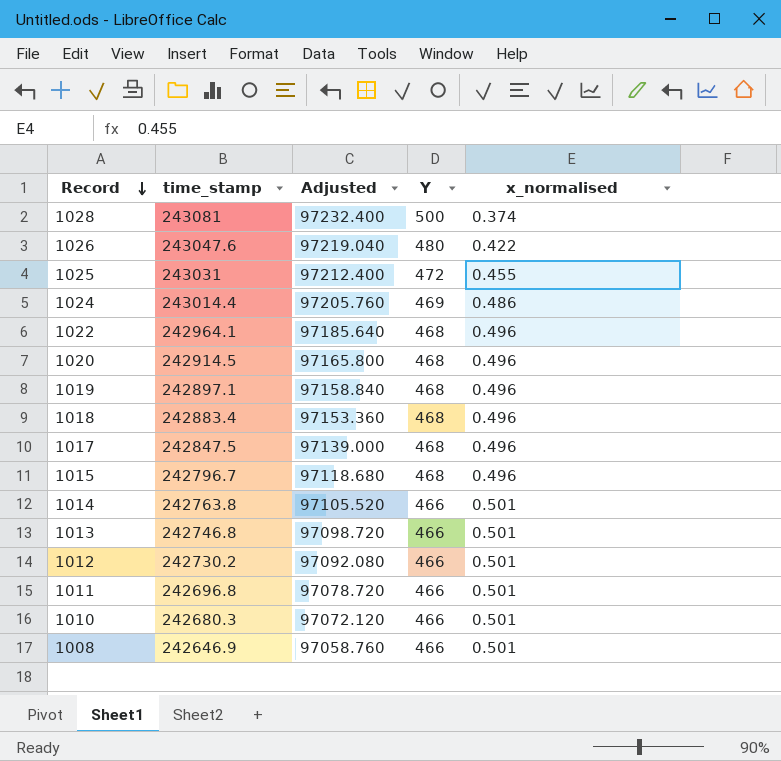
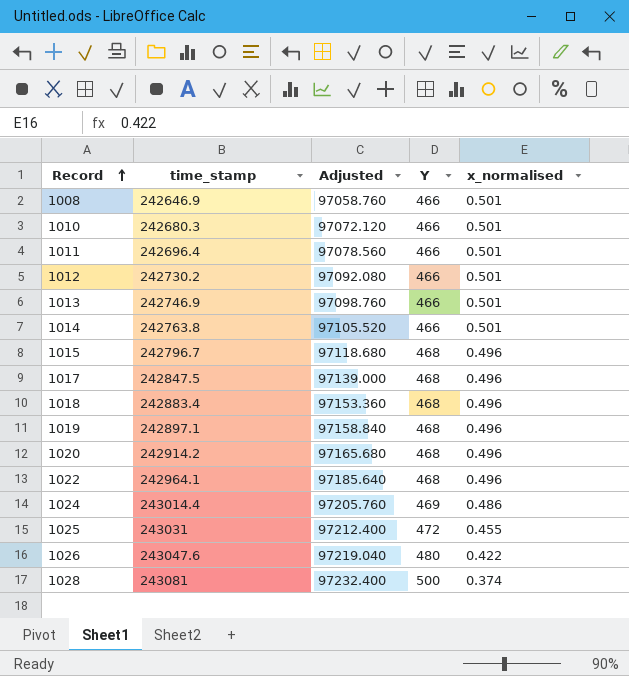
row order: Record descending -> Record ascending
1011 | time_stamp: 242696.8 -> 242696.4
1011 | Adjusted: 97078.720 -> 97078.560
1013 | time_stamp: 242746.8 -> 242746.9
1013 | Adjusted: 97098.720 -> 97098.760
1020 | time_stamp: 242914.5 -> 242914.2
1020 | Adjusted: 97165.800 -> 97165.680

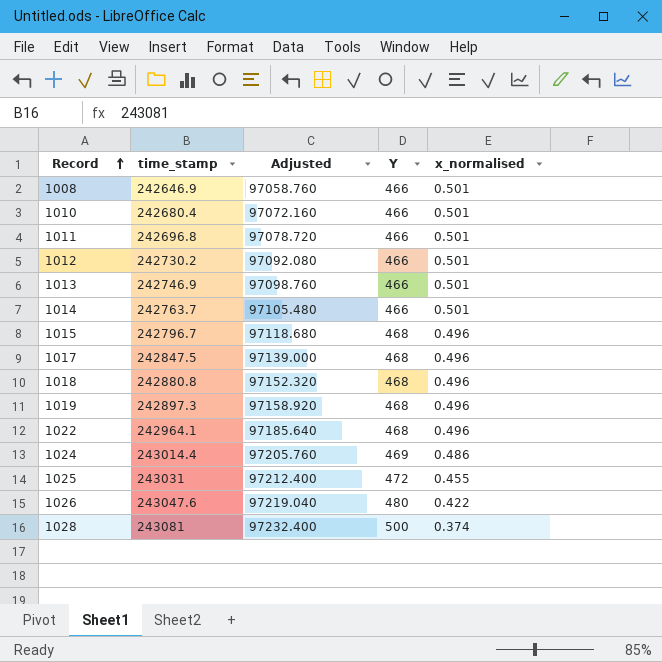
row 1020: 242914.2 | 97165.680 | 468 | 0.496 -> none
1010 | time_stamp: 242680.3 -> 242680.4
1010 | Adjusted: 97072.120 -> 97072.160
1011 | time_stamp: 242696.4 -> 242696.8
1011 | Adjusted: 97078.560 -> 97078.720
1014 | time_stamp: 242763.8 -> 242763.7
1014 | Adjusted: 97105.520 -> 97105.480
1018 | time_stamp: 242883.4 -> 242880.8
1018 | Adjusted: 97153.360 -> 97152.320
1019 | time_stamp: 242897.1 -> 242897.3
1019 | Adjusted: 97158.840 -> 97158.920

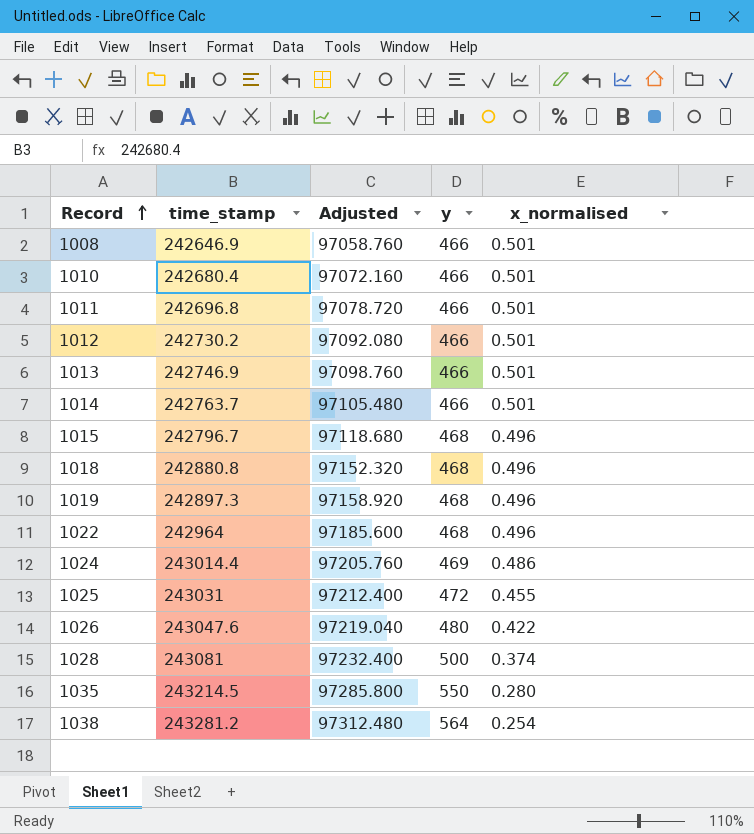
column name: Y -> y
row 1017: 242847.5 | 97139.000 | 468 | 0.496 -> none
1022 | time_stamp: 242964.1 -> 242964
1022 | Adjusted: 97185.640 -> 97185.600
row 1035: none -> 243214.5 | 97285.800 | 550 | 0.280
row 1038: none -> 243281.2 | 97312.480 | 564 | 0.254

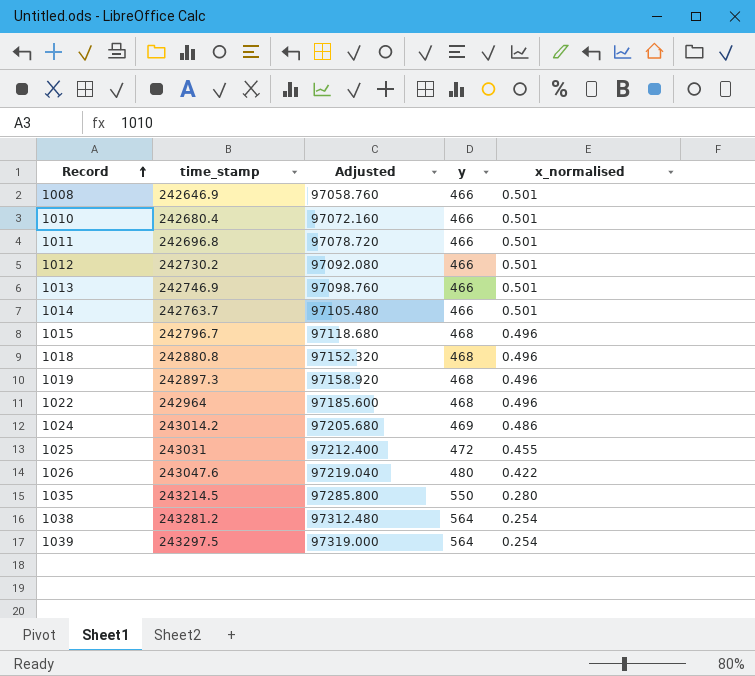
row 1028: 243081 | 97232.400 | 500 | 0.374 -> none
1024 | time_stamp: 243014.4 -> 243014.2
1024 | Adjusted: 97205.760 -> 97205.680
row 1039: none -> 243297.5 | 97319.000 | 564 | 0.254

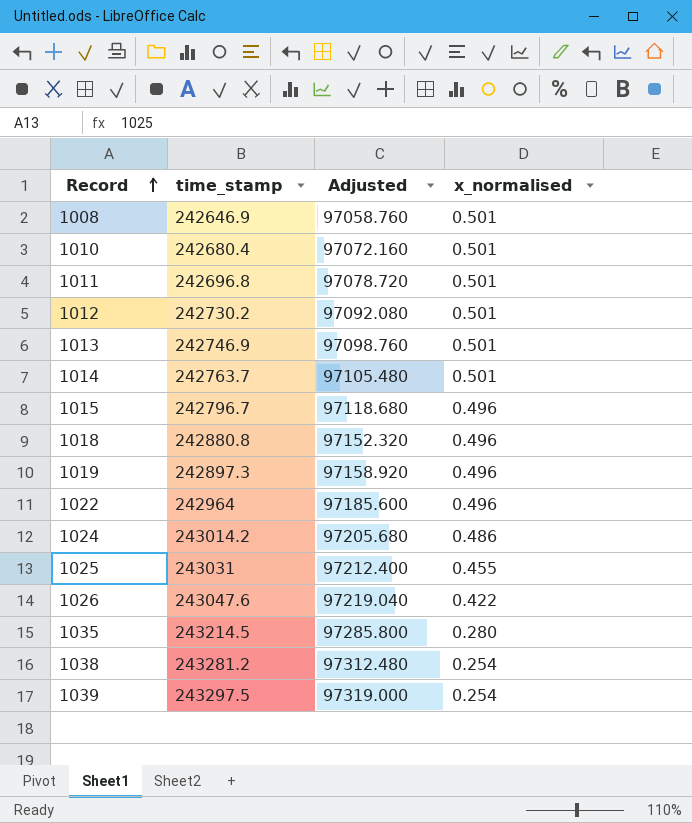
column y | position: 4 -> none

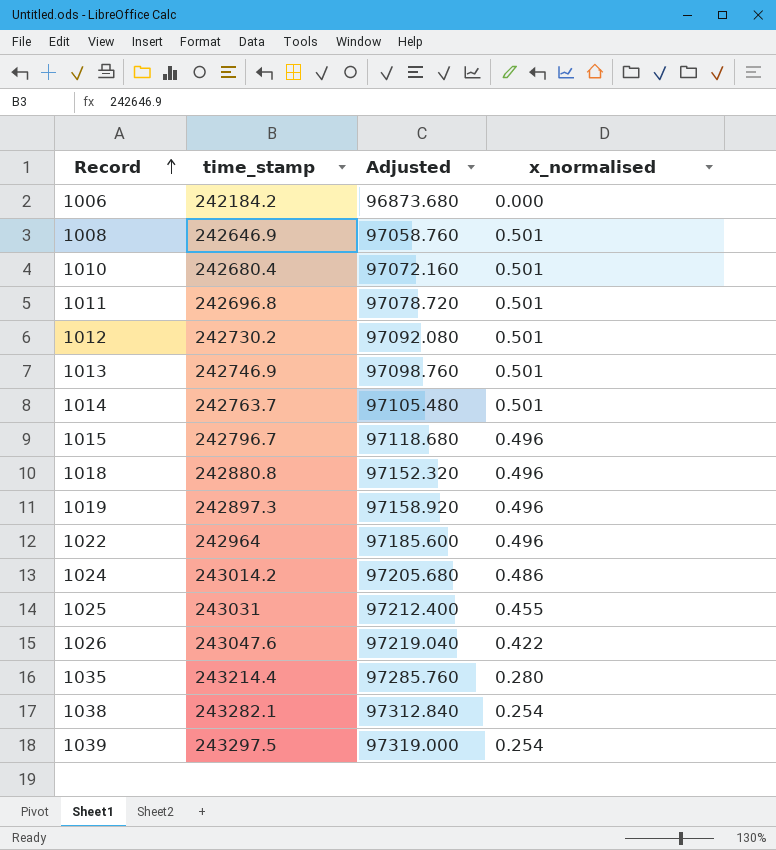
row 1006: none -> 242184.2 | 96873.680 | 0.000
1035 | time_stamp: 243214.5 -> 243214.4
1035 | Adjusted: 97285.800 -> 97285.760
1038 | time_stamp: 243281.2 -> 243282.1
1038 | Adjusted: 97312.480 -> 97312.840

